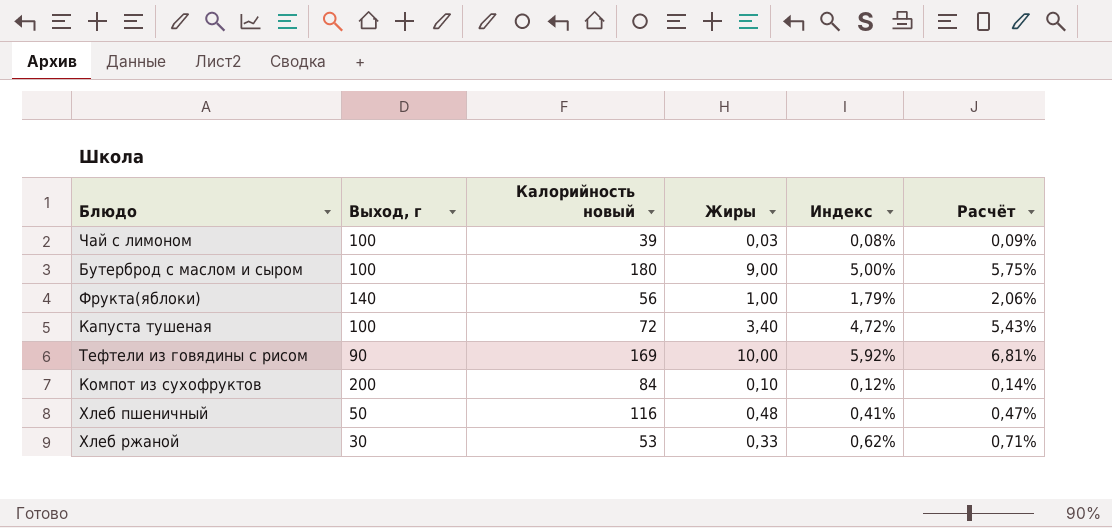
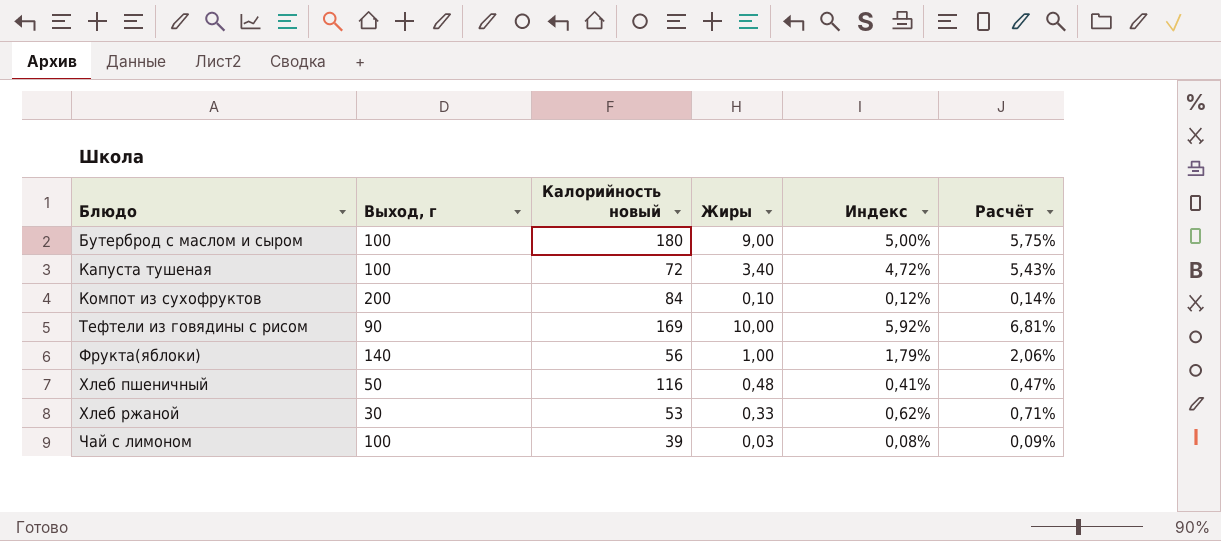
row order: none -> Блюдо ascending

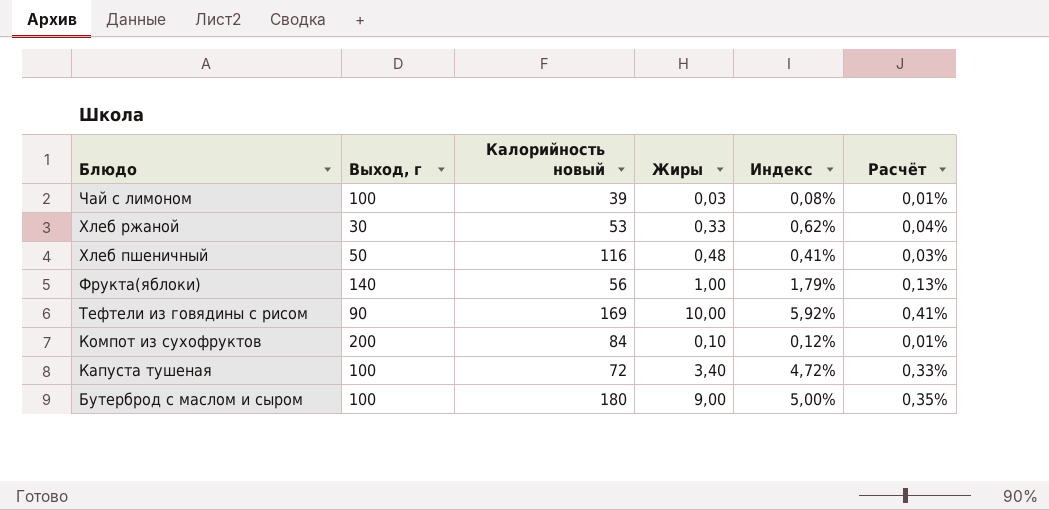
row order: Блюдо ascending -> Блюдо descending
column Расчёт | formula: [Индекс] * 1,15 -> [Индекс] * 0,07

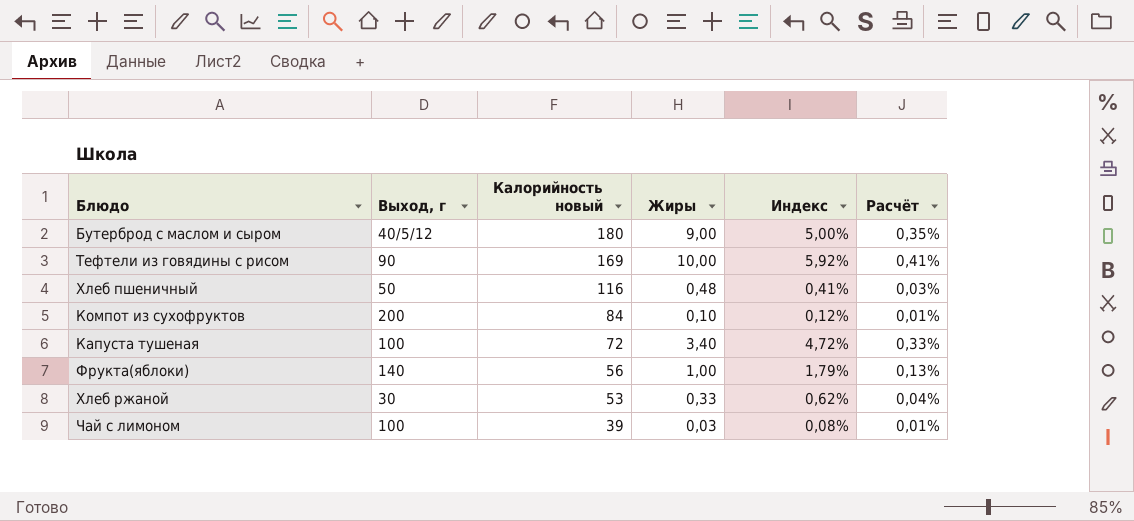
row order: Блюдо descending -> Калорийность новый descending
Бутерброд с маслом и сыром | Выход, г: 100 -> 40/5/12

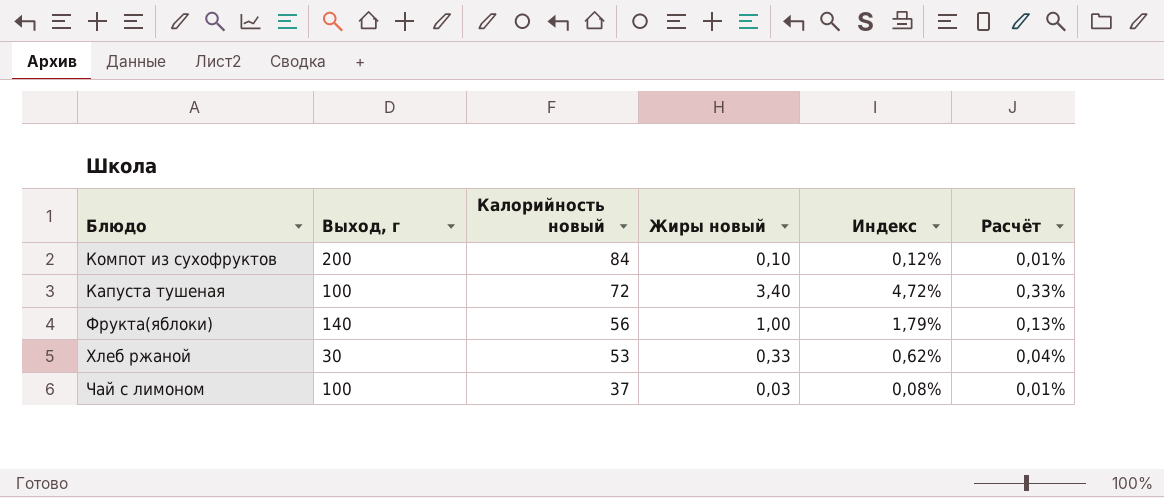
column name: Жиры -> Жиры новый
row Бутерброд с маслом и сыром: 40/5/12 | 180 | 9,00 | 5,00% | 0,35% -> none
row Тефтели из говядины с рисом: 90 | 169 | 10,00 | 5,92% | 0,41% -> none
row Хлеб пшеничный: 50 | 116 | 0,48 | 0,41% | 0,03% -> none
Чай с лимоном | Калорийность новый: 39 -> 37

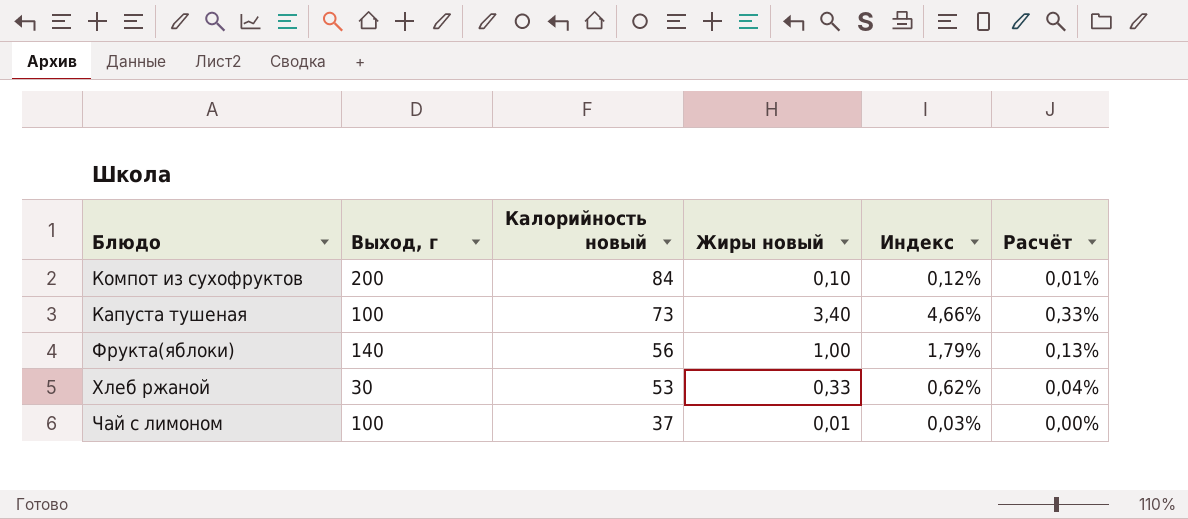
Капуста тушеная | Калорийность новый: 72 -> 73
Капуста тушеная | Индекс: 4,72% -> 4,66%
Чай с лимоном | Жиры новый: 0,03 -> 0,01
Чай с лимоном | Индекс: 0,08% -> 0,03%
Чай с лимоном | Расчёт: 0,01% -> 0,00%

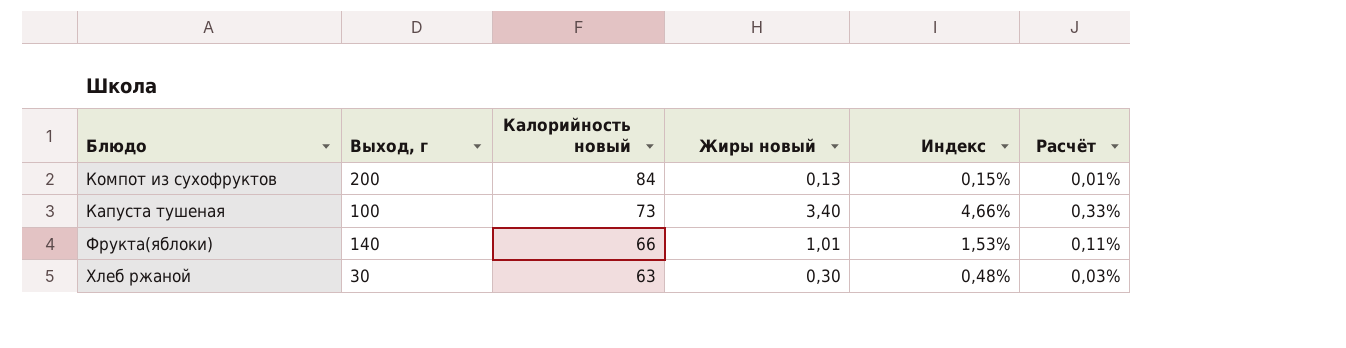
row Чай с лимоном: 100 | 37 | 0,01 | 0,03% | 0,00% -> none
Компот из сухофруктов | Жиры новый: 0,10 -> 0,13
Компот из сухофруктов | Индекс: 0,12% -> 0,15%
Фрукта(яблоки) | Калорийность новый: 56 -> 66
Фрукта(яблоки) | Жиры новый: 1,00 -> 1,01
Фрукта(яблоки) | Индекс: 1,79% -> 1,53%
Фрукта(яблоки) | Расчёт: 0,13% -> 0,11%
Хлеб ржаной | Калорийность новый: 53 -> 63
Хлеб ржаной | Жиры новый: 0,33 -> 0,30
Хлеб ржаной | Индекс: 0,62% -> 0,48%
Хлеб ржаной | Расчёт: 0,04% -> 0,03%

